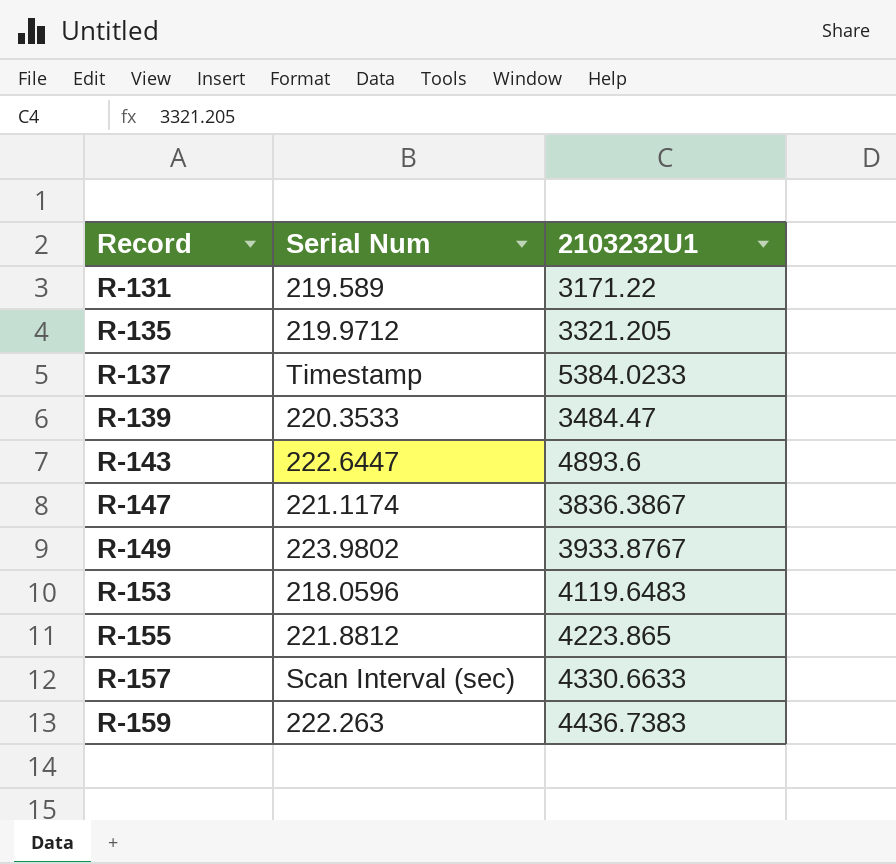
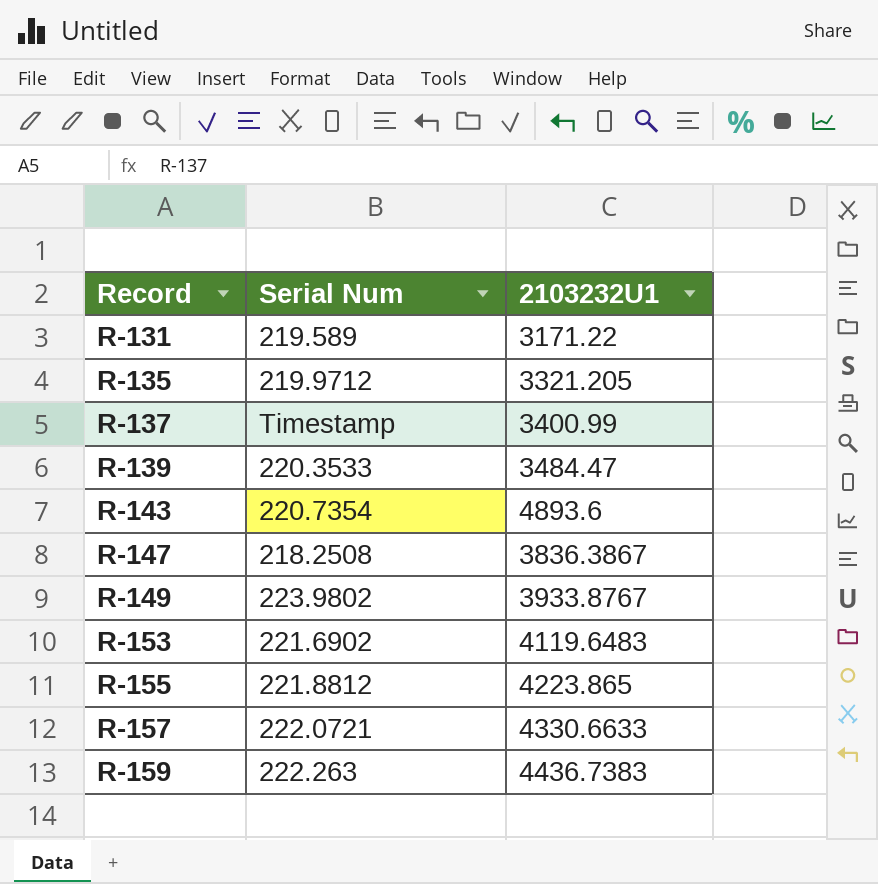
R-137 | 2103232U1: 5384.0233 -> 3400.99
R-143 | Serial Num: 222.6447 -> 220.7354
R-147 | Serial Num: 221.1174 -> 218.2508
R-153 | Serial Num: 218.0596 -> 221.6902
R-157 | Serial Num: Scan Interval (sec) -> 222.0721

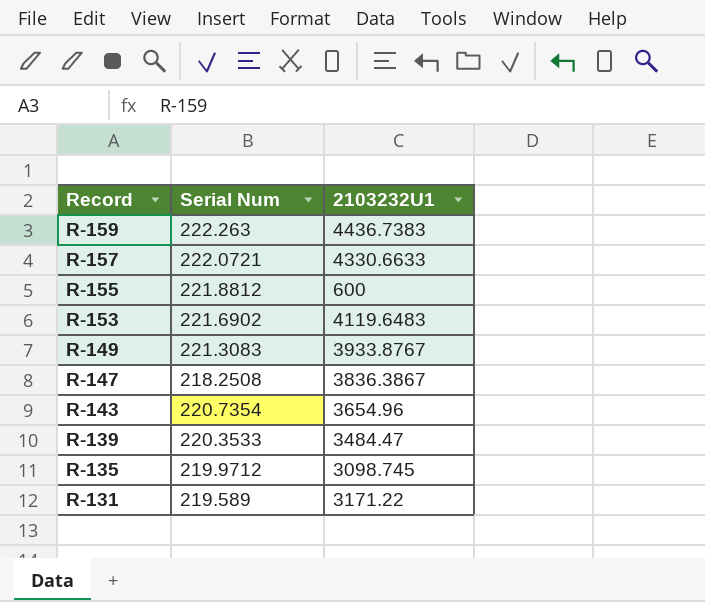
row order: Record ascending -> Record descending
row R-137: Timestamp | 3400.99 -> none
R-155 | 2103232U1: 4223.865 -> 600
R-149 | Serial Num: 223.9802 -> 221.3083
R-143 | 2103232U1: 4893.6 -> 3654.96
R-135 | 2103232U1: 3321.205 -> 3098.745

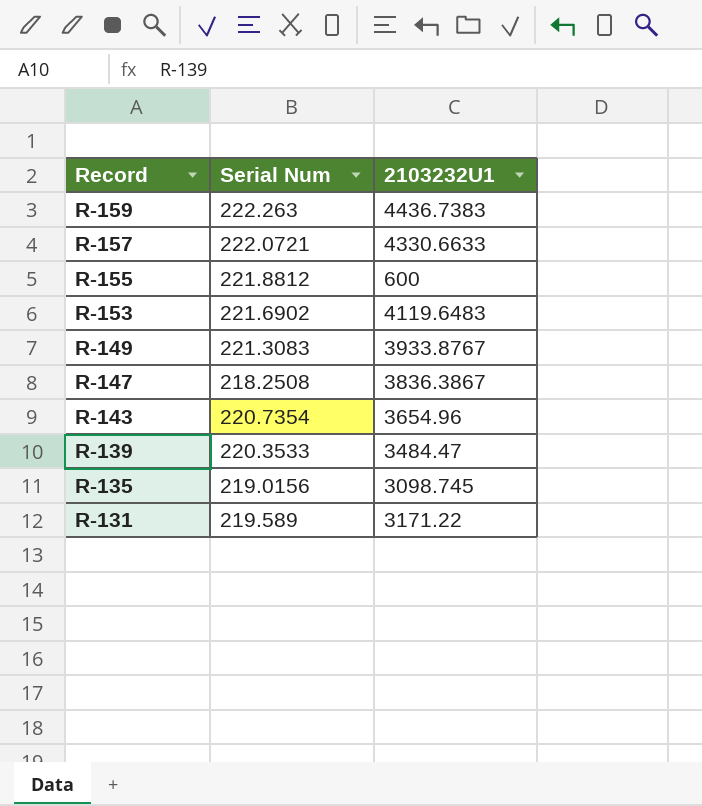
R-135 | Serial Num: 219.9712 -> 219.0156

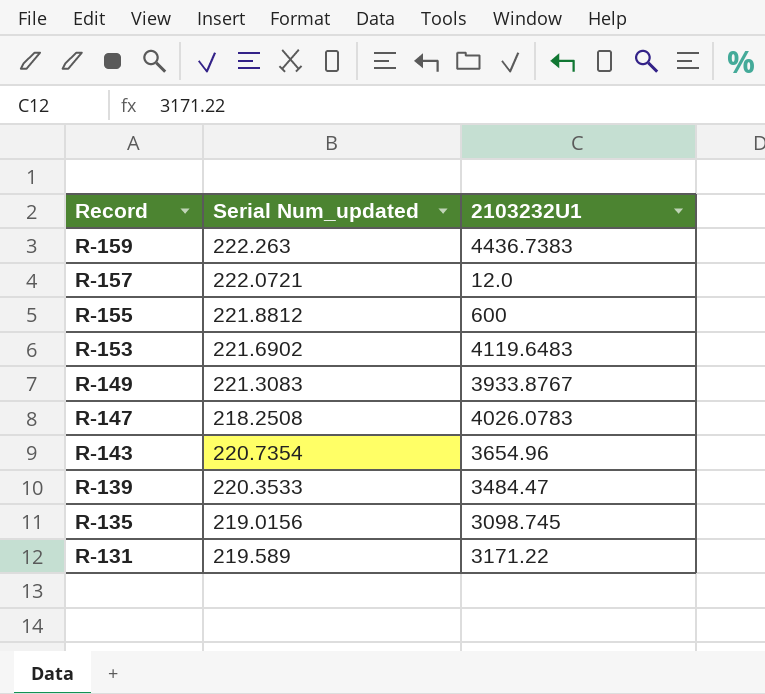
column name: Serial Num -> Serial Num_updated
R-157 | 2103232U1: 4330.6633 -> 12.0
R-147 | 2103232U1: 3836.3867 -> 4026.0783

